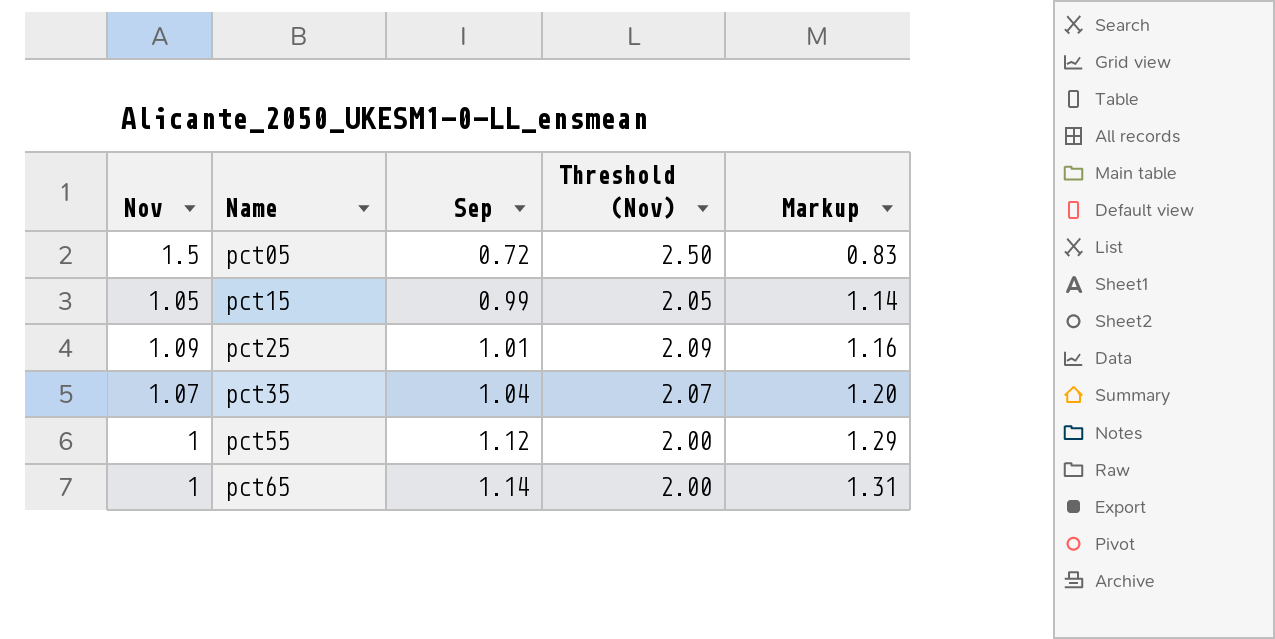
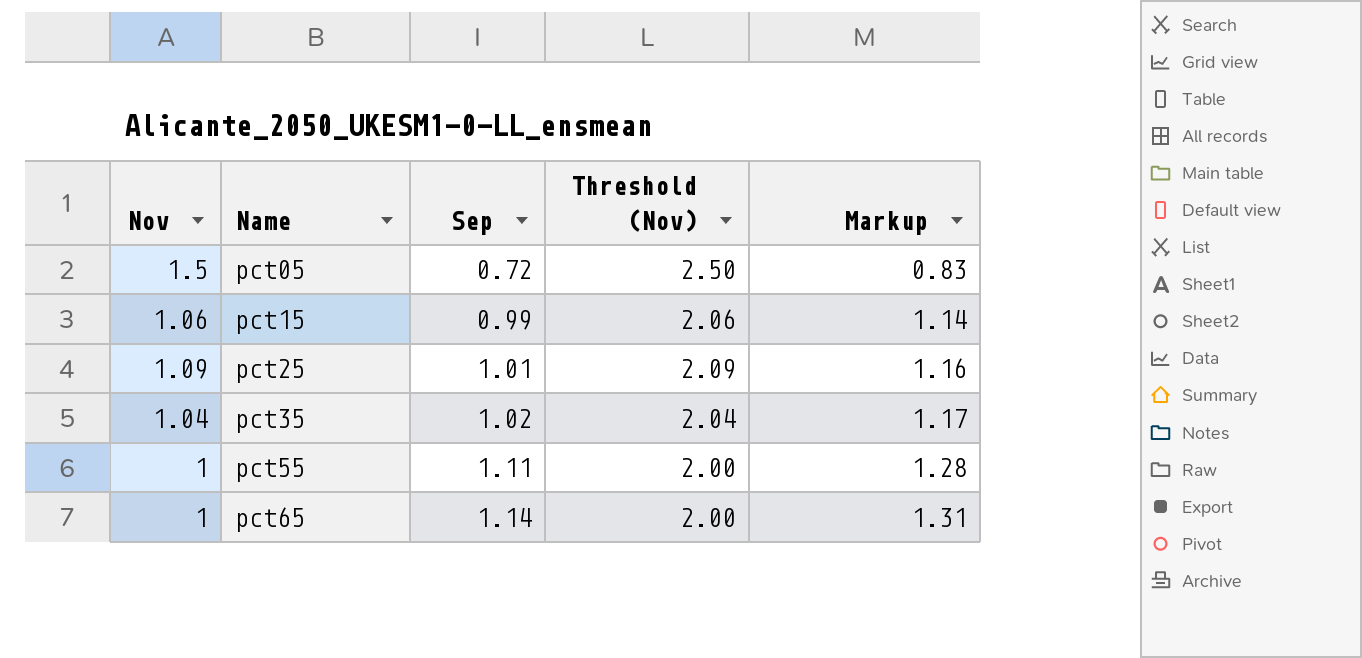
pct15 | Nov: 1.05 -> 1.06
pct15 | Threshold (Nov): 2.05 -> 2.06
pct35 | Nov: 1.07 -> 1.04
pct35 | Sep: 1.04 -> 1.02
pct35 | Threshold (Nov): 2.07 -> 2.04
pct35 | Markup: 1.20 -> 1.17
pct55 | Sep: 1.12 -> 1.11
pct55 | Markup: 1.29 -> 1.28

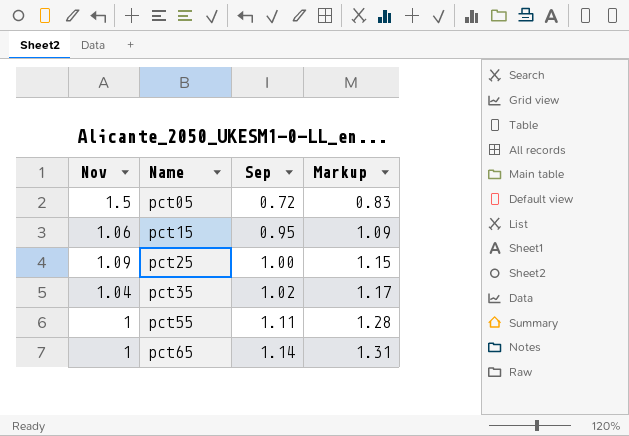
column Threshold (Nov) | formula: [Nov] + 1 -> none
pct15 | Sep: 0.99 -> 0.95
pct15 | Markup: 1.14 -> 1.09
pct25 | Sep: 1.01 -> 1.00
pct25 | Markup: 1.16 -> 1.15

